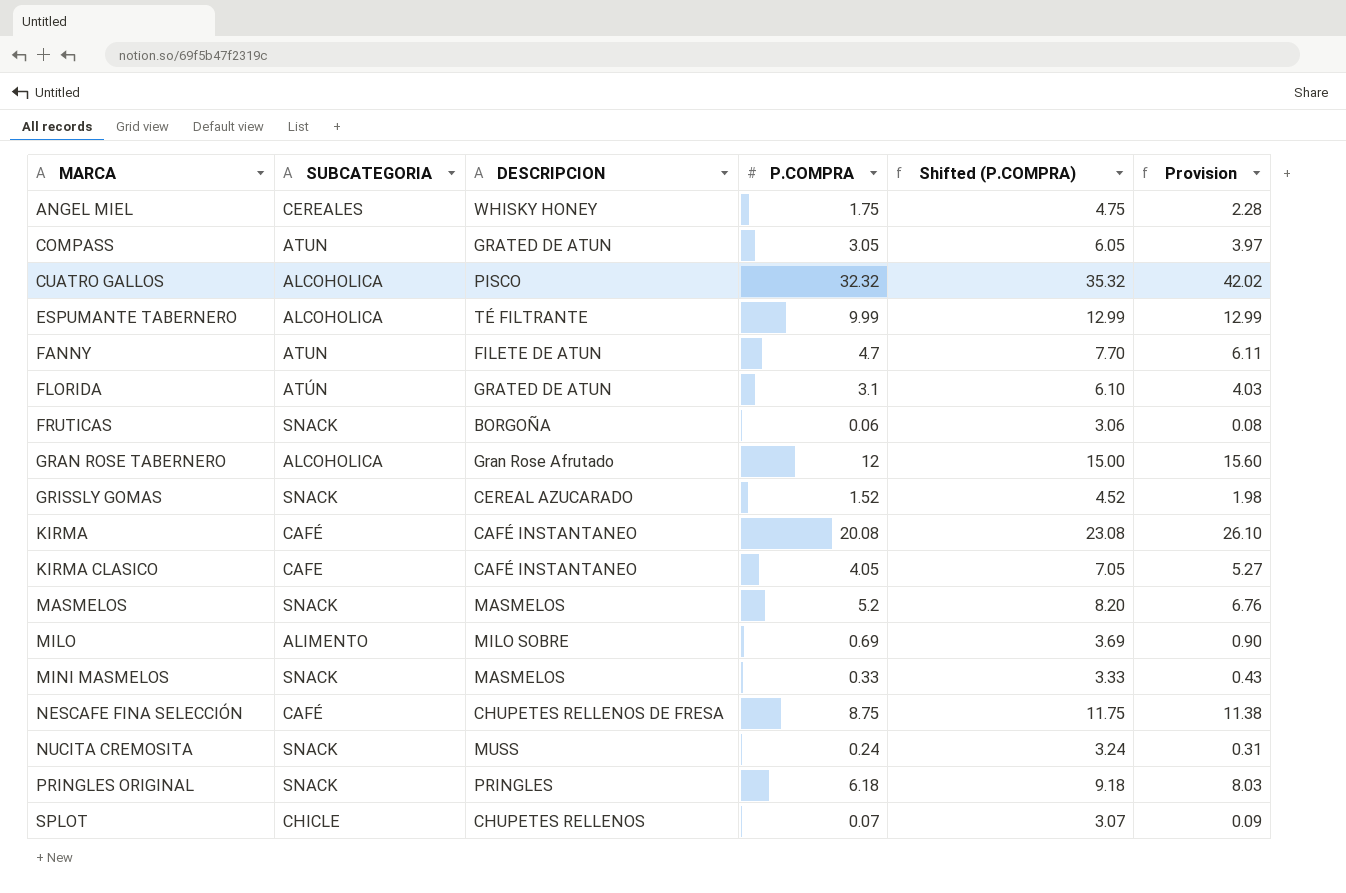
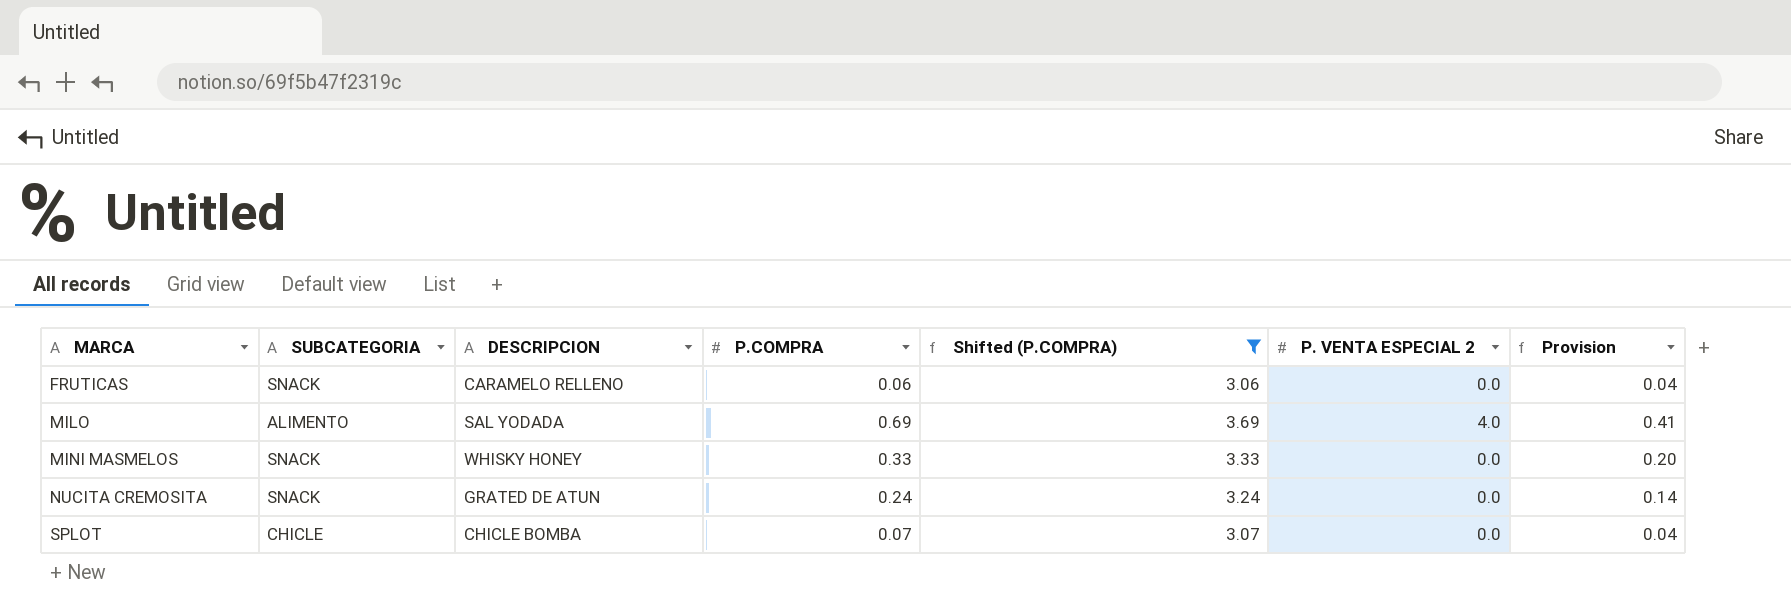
filter: none -> Shifted (P.COMPRA) <= 3.69
column P. VENTA ESPECIAL 2 | position: none -> 6
column Provision | formula: [P.COMPRA] * 1.3 -> [P.COMPRA] * 0.6
FRUTICAS | DESCRIPCION: BORGOÑA -> CARAMELO RELLENO
MILO | DESCRIPCION: MILO SOBRE -> SAL YODADA
MINI MASMELOS | DESCRIPCION: MASMELOS -> WHISKY HONEY
NUCITA CREMOSITA | DESCRIPCION: MUSS -> GRATED DE ATUN
SPLOT | DESCRIPCION: CHUPETES RELLENOS -> CHICLE BOMBA

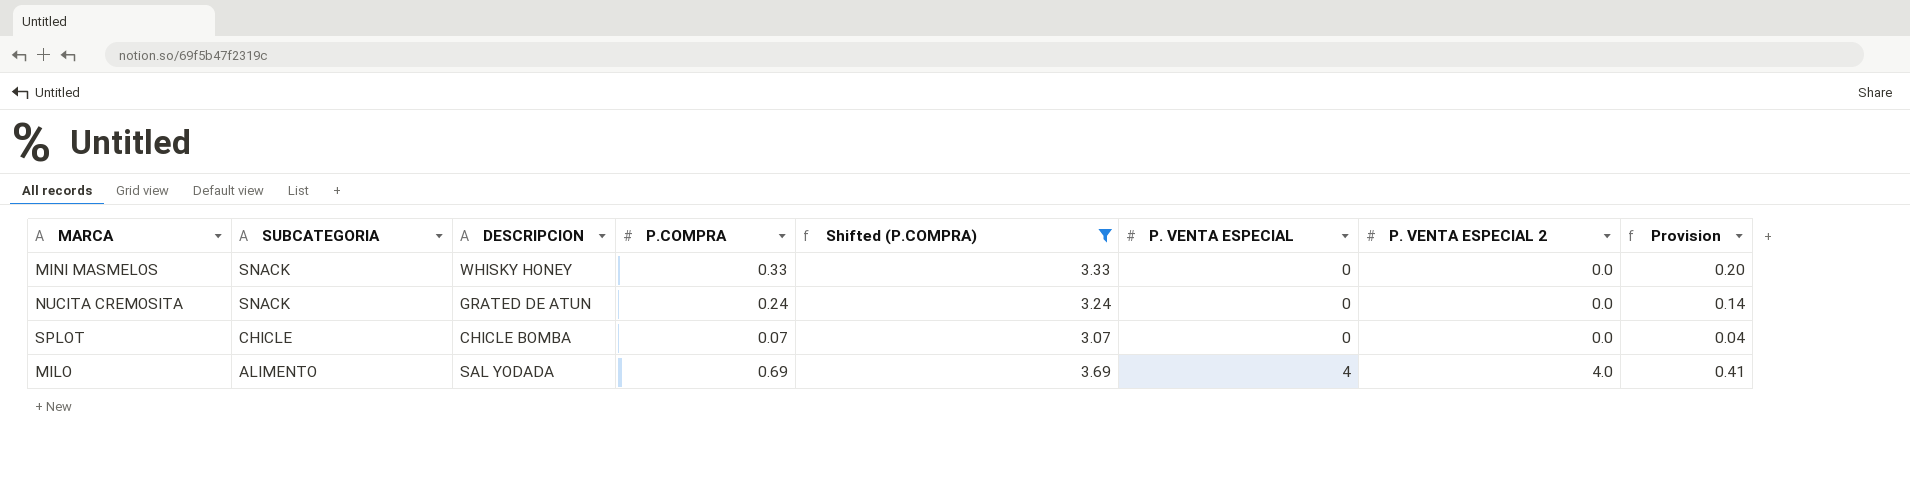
row order: MARCA ascending -> SUBCATEGORIA descending
column P. VENTA ESPECIAL | position: none -> 6
row FRUTICAS: SNACK | CARAMELO RELLENO | 0.06 | 3.06 | 0.0 | 0.04 -> none

